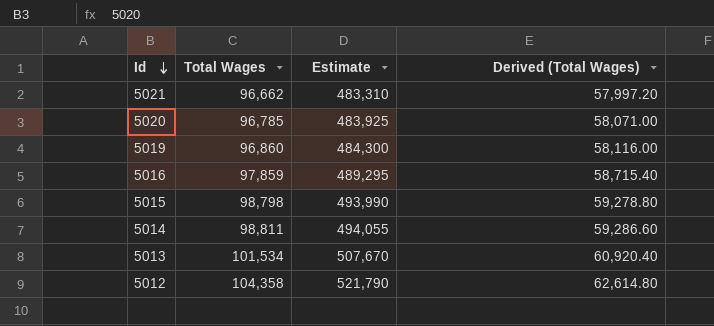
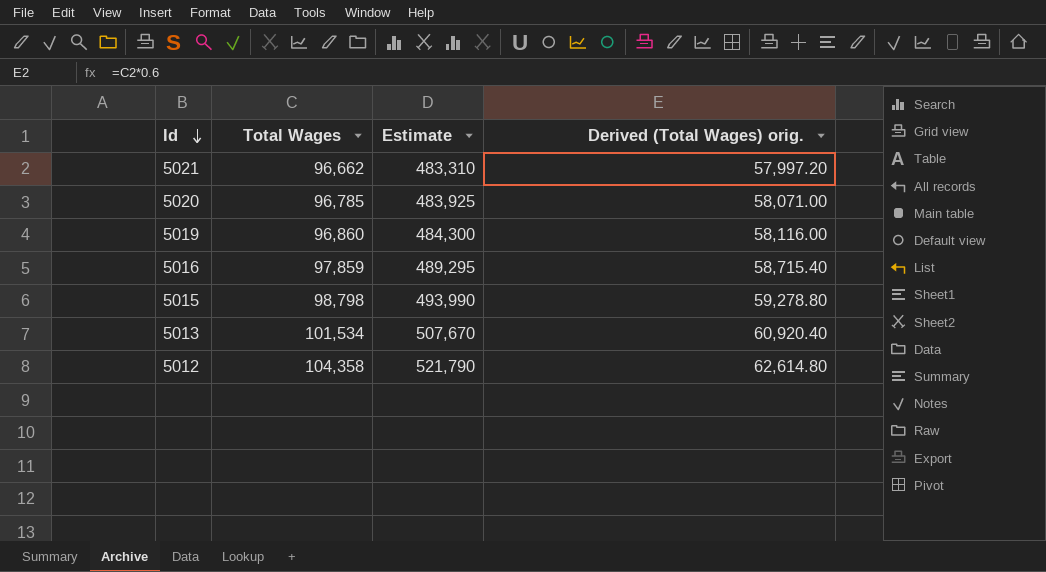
column name: Derived (Total Wages) -> Derived (Total Wages) orig.
row 5014: 98,811 | 494,055 | 59,286.60 -> none

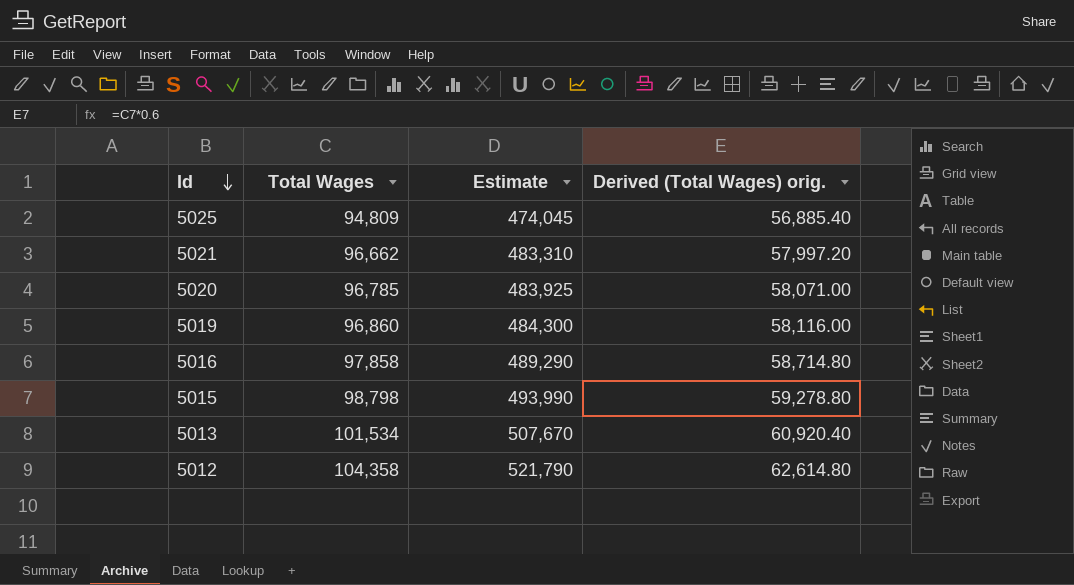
row 5025: none -> 94,809 | 474,045 | 56,885.40
5016 | Total Wages: 97,859 -> 97,858
5016 | Estimate: 489,295 -> 489,290
5016 | Derived (Total Wages) orig.: 58,715.40 -> 58,714.80

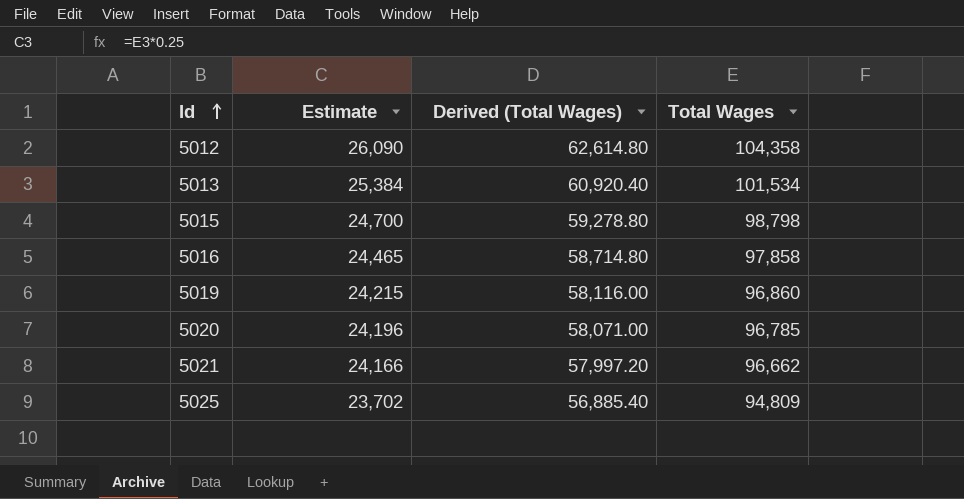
row order: Id descending -> Id ascending
column Estimate | formula: [Total Wages] * 5 -> [Total Wages] * 0.25
column name: Derived (Total Wages) orig. -> Derived (Total Wages)
column Total Wages | position: 2 -> 4

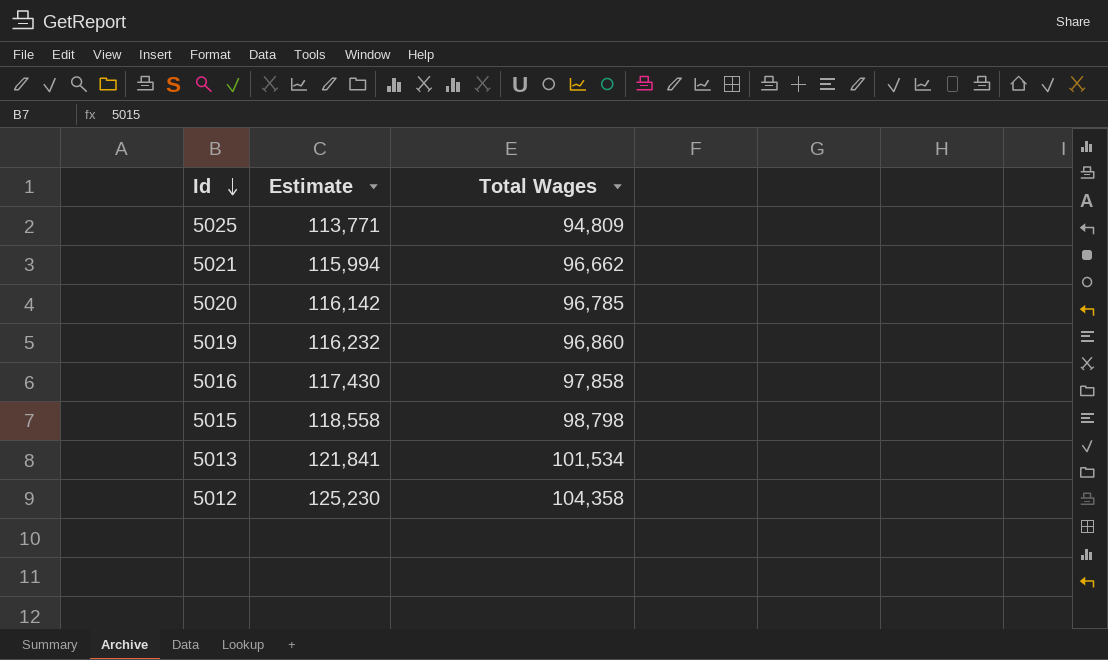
row order: Id ascending -> Id descending
column Derived (Total Wages) | formula: [Total Wages] * 0.6 -> none
column Estimate | formula: [Total Wages] * 0.25 -> [Total Wages] * 1.2

